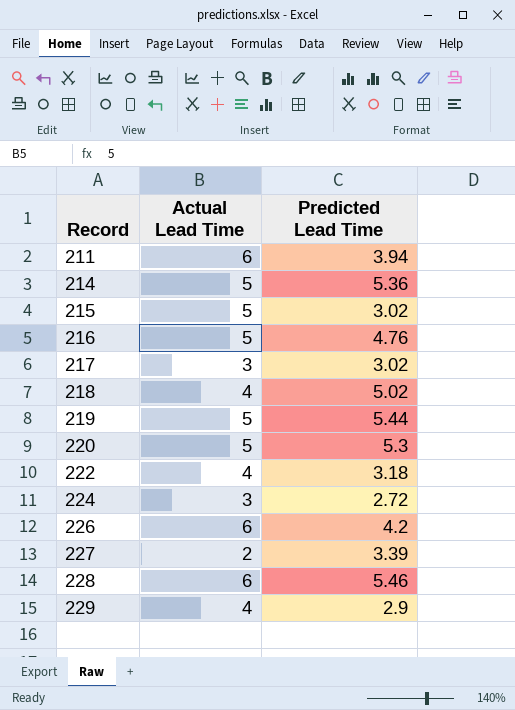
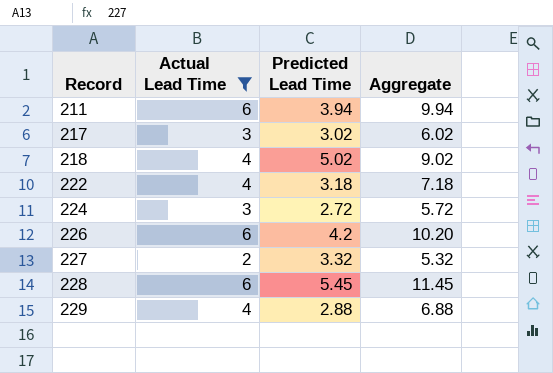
filter: none -> Actual Lead Time != 5
column Aggregate | formula: none -> [Actual Lead Time] + [Predicted Lead Time]
227 | Predicted Lead Time: 3.39 -> 3.32
228 | Predicted Lead Time: 5.46 -> 5.45
229 | Predicted Lead Time: 2.9 -> 2.88

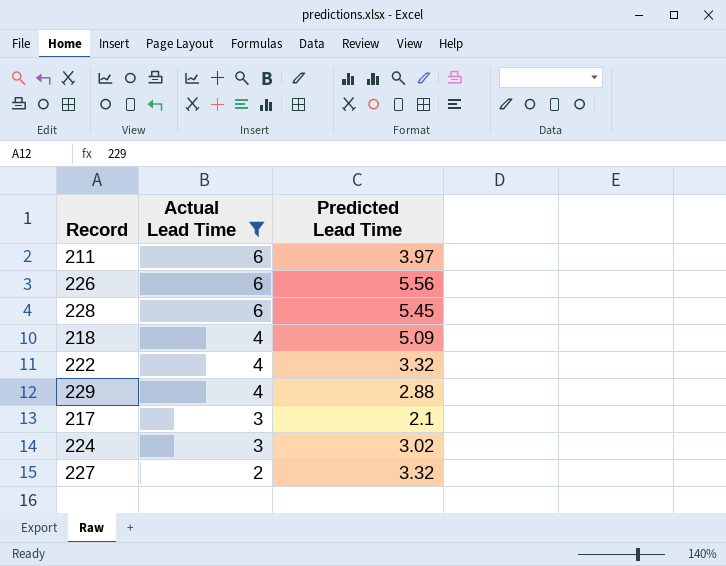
row order: Record ascending -> Actual Lead Time descending
column Aggregate | formula: [Actual Lead Time] + [Predicted Lead Time] -> none
211 | Predicted Lead Time: 3.94 -> 3.97
226 | Predicted Lead Time: 4.2 -> 5.56
218 | Predicted Lead Time: 5.02 -> 5.09
222 | Predicted Lead Time: 3.18 -> 3.32
217 | Predicted Lead Time: 3.02 -> 2.1
224 | Predicted Lead Time: 2.72 -> 3.02

